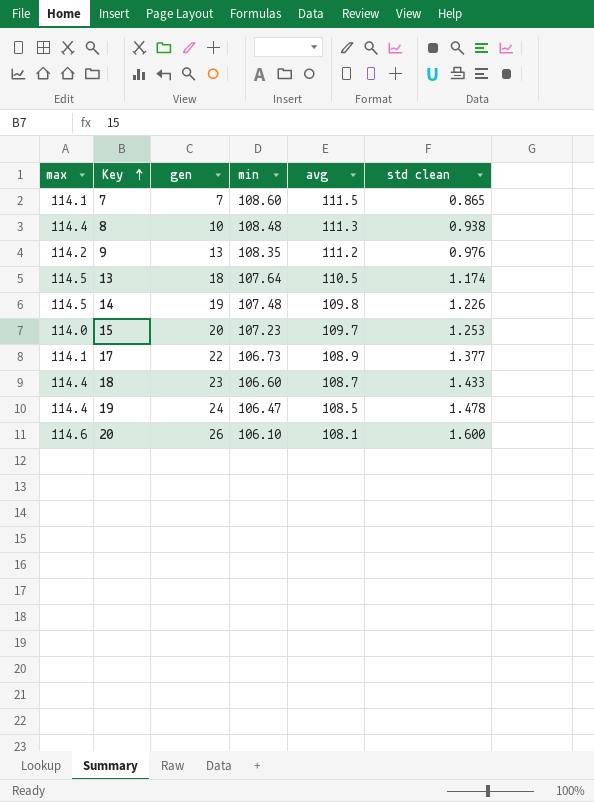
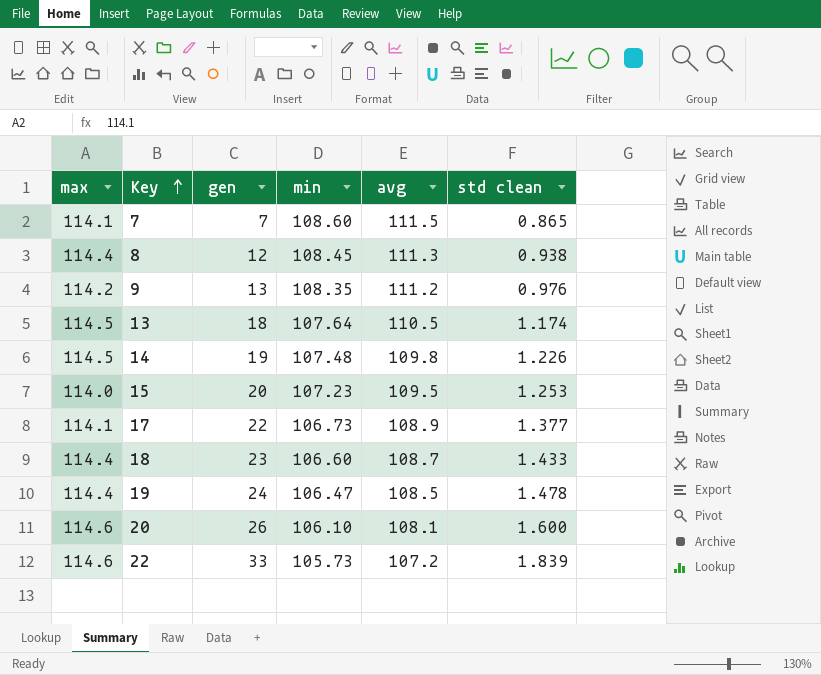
8 | gen: 10 -> 12
8 | min: 108.48 -> 108.45
15 | avg: 109.7 -> 109.5
row 22: none -> 114.6 | 33 | 105.73 | 107.2 | 1.839

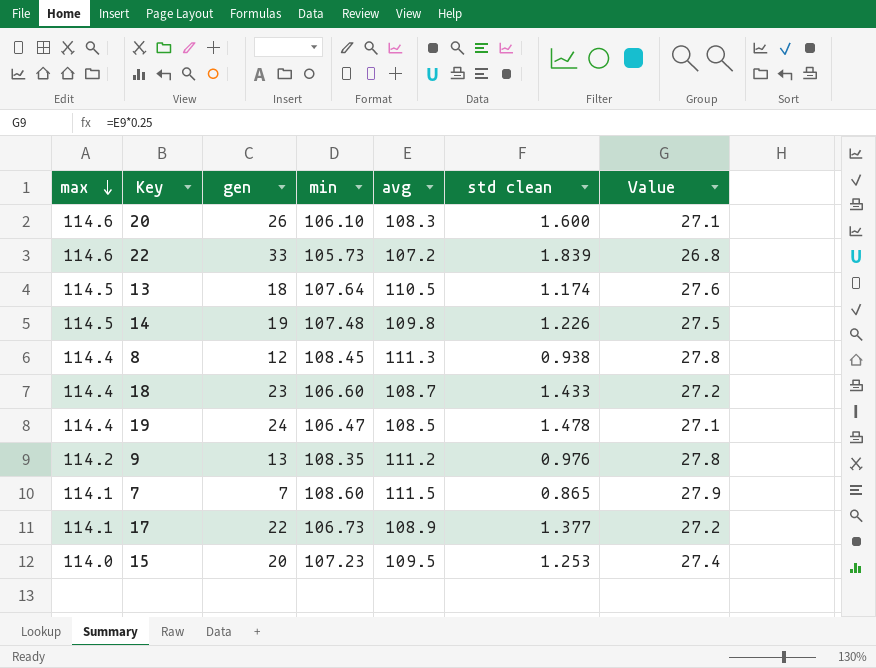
row order: Key ascending -> max descending
column Value | formula: none -> [avg] * 0.25
20 | avg: 108.1 -> 108.3

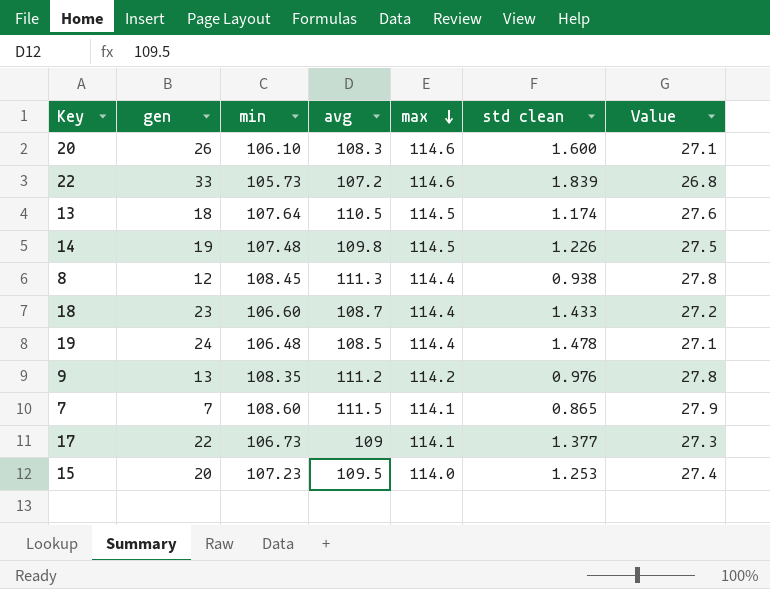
column max | position: 1 -> 5
19 | min: 106.47 -> 106.48
17 | avg: 108.9 -> 109
17 | Value: 27.2 -> 27.3

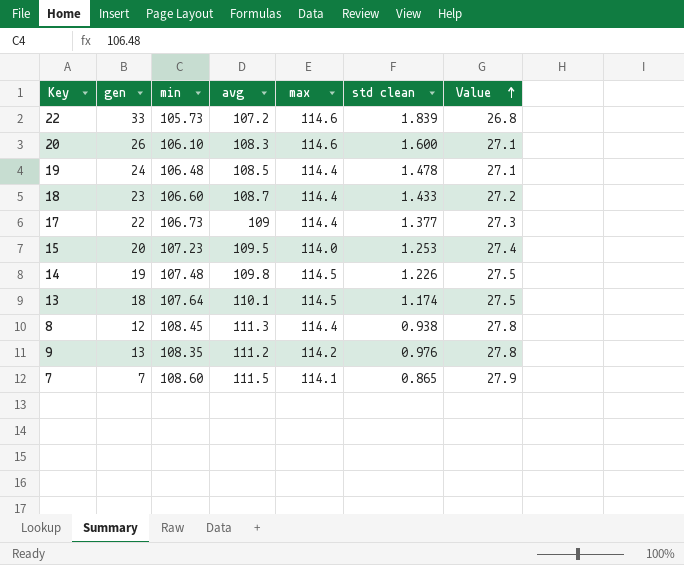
row order: max descending -> Value ascending
17 | max: 114.1 -> 114.4
13 | avg: 110.5 -> 110.1
13 | Value: 27.6 -> 27.5

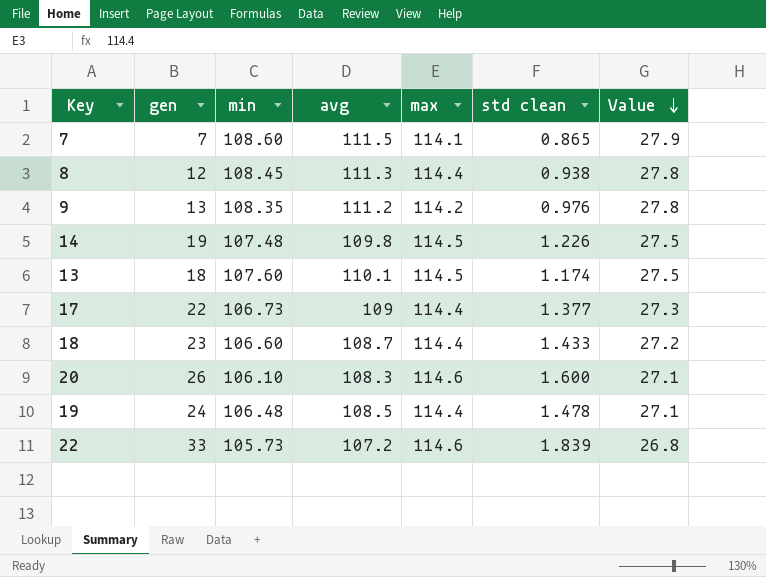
row order: Value ascending -> Value descending
row 15: 20 | 107.23 | 109.5 | 114.0 | 1.253 | 27.4 -> none
13 | min: 107.64 -> 107.60

